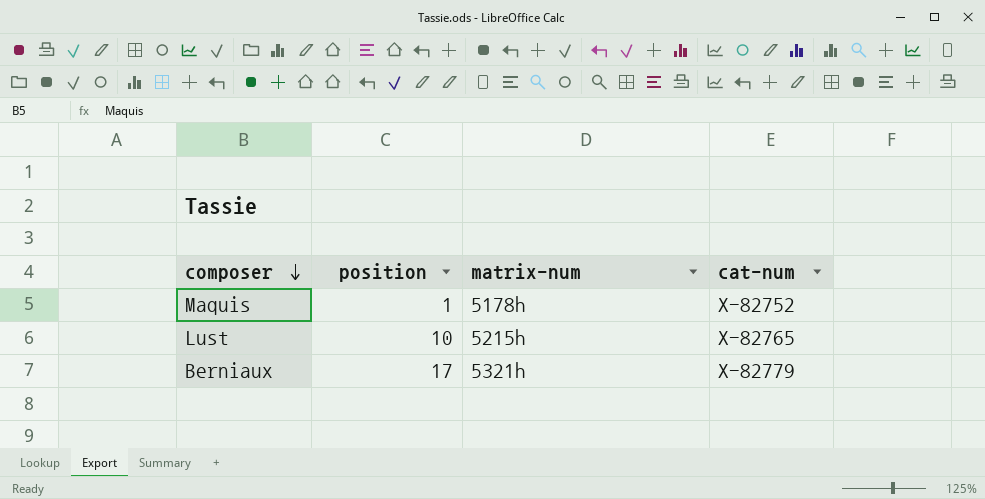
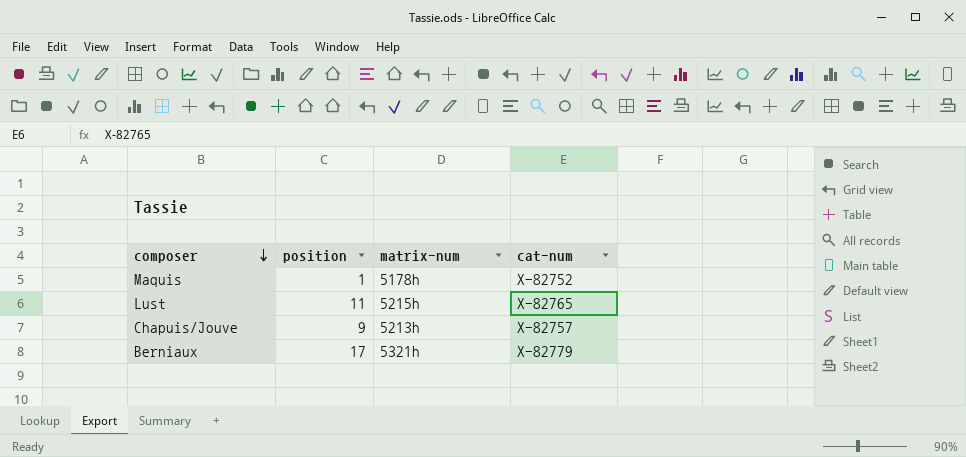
Lust | position: 10 -> 11
row Chapuis/Jouve: none -> 9 | 5213h | X-82757

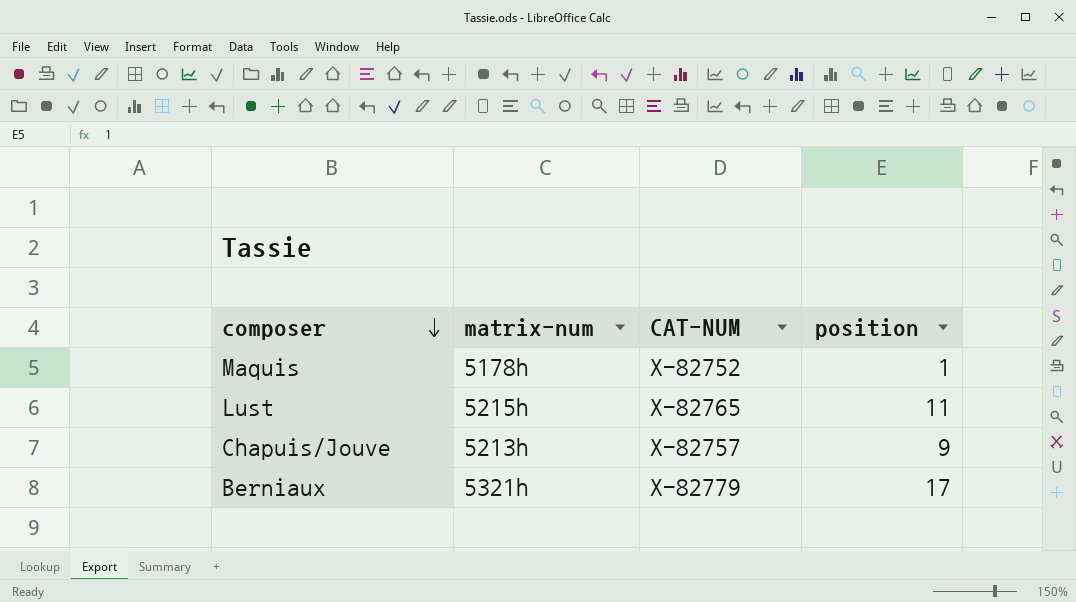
column name: cat-num -> CAT-NUM
column position | position: 2 -> 4

